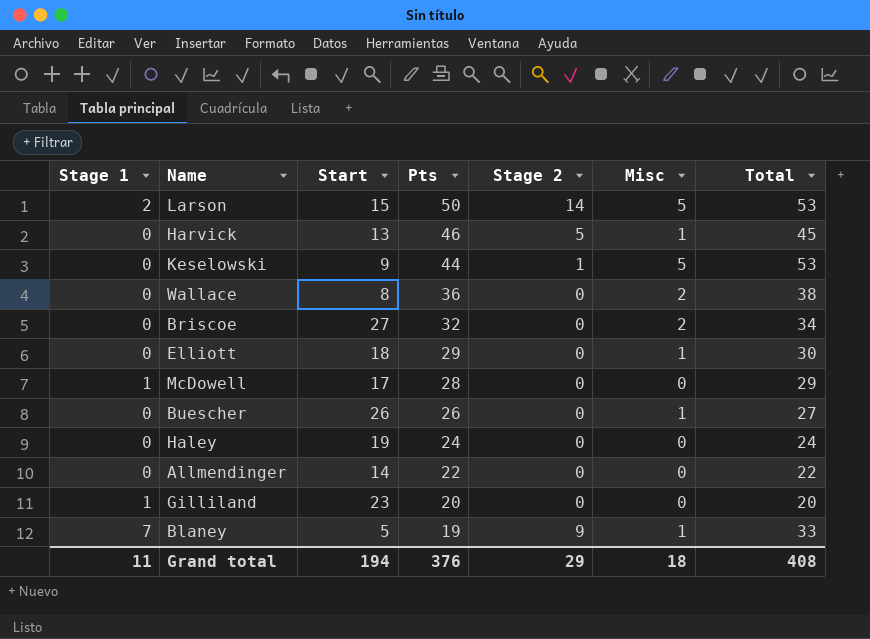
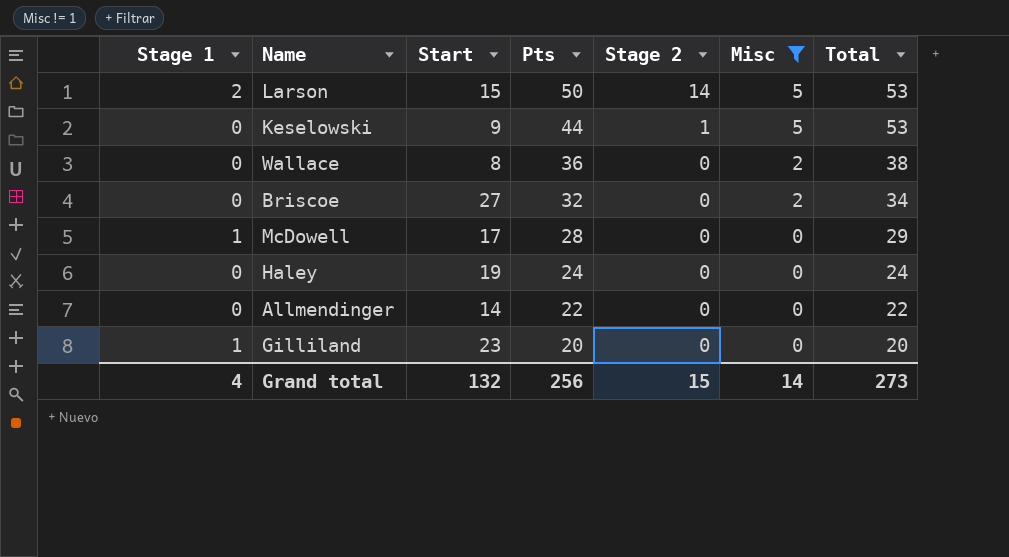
filter: none -> Misc != 1
Grand total | Stage 1: 11 -> 4
Grand total | Start: 194 -> 132
Grand total | Pts: 376 -> 256
Grand total | Stage 2: 29 -> 15
Grand total | Misc: 18 -> 14
Grand total | Total: 408 -> 273

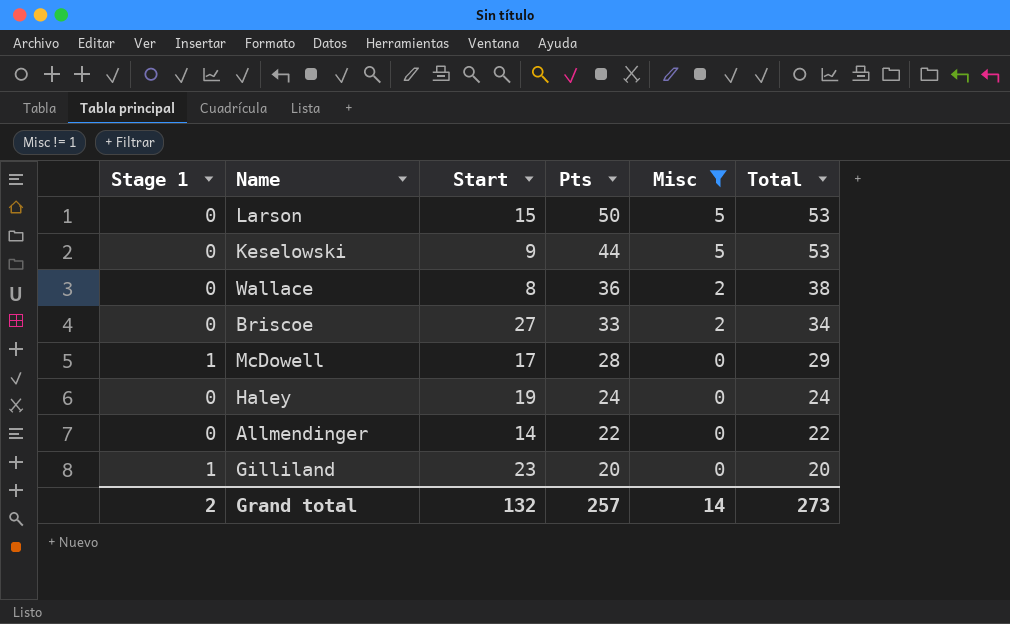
column Stage 2 | position: 5 -> none
Larson | Stage 1: 2 -> 0
Briscoe | Pts: 32 -> 33
Grand total | Stage 1: 4 -> 2
Grand total | Pts: 256 -> 257

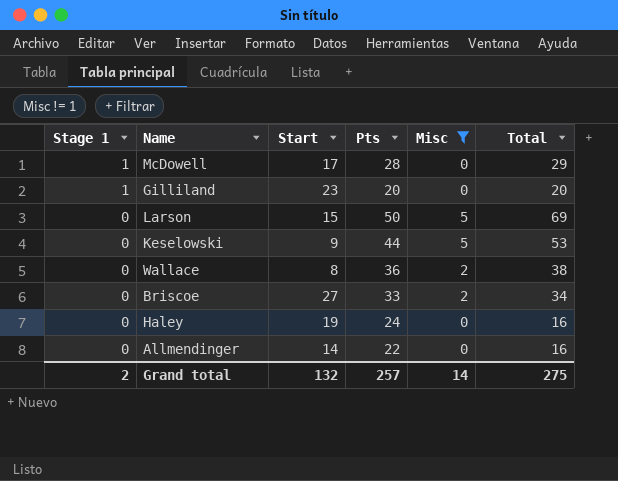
row order: Pts descending -> Stage 1 descending
Larson | Total: 53 -> 69
Haley | Total: 24 -> 16
Allmendinger | Total: 22 -> 16
Grand total | Total: 273 -> 275

